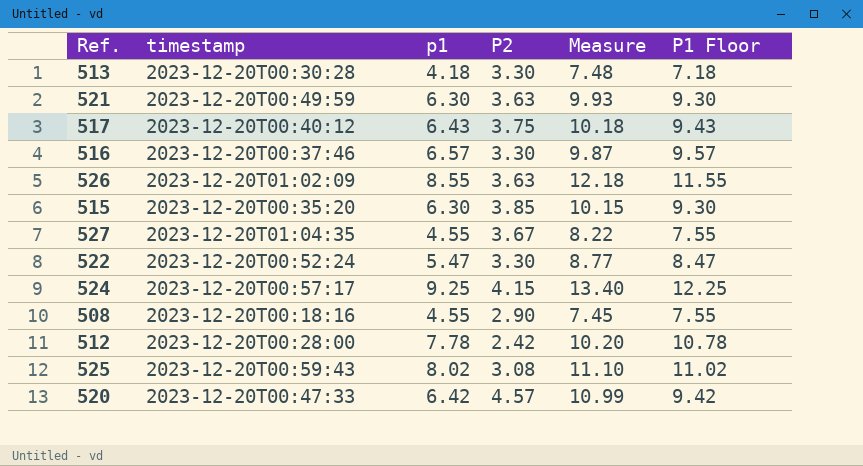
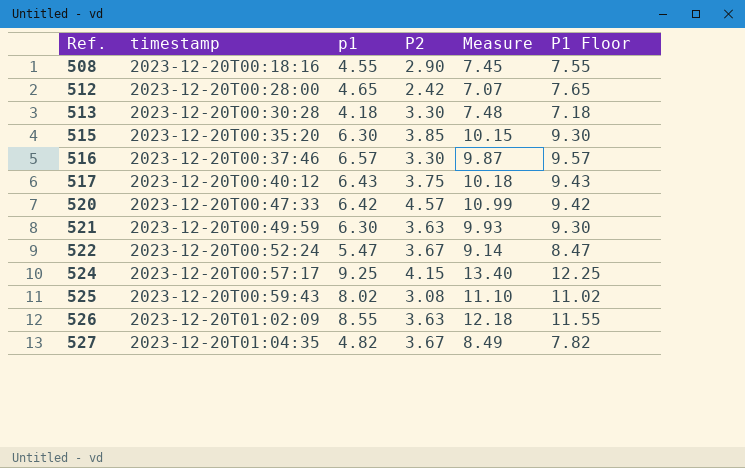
row order: none -> Ref. ascending
512 | p1: 7.78 -> 4.65
512 | Measure: 10.20 -> 7.07
512 | P1 Floor: 10.78 -> 7.65
522 | P2: 3.30 -> 3.67
522 | Measure: 8.77 -> 9.14
527 | p1: 4.55 -> 4.82
527 | Measure: 8.22 -> 8.49
527 | P1 Floor: 7.55 -> 7.82

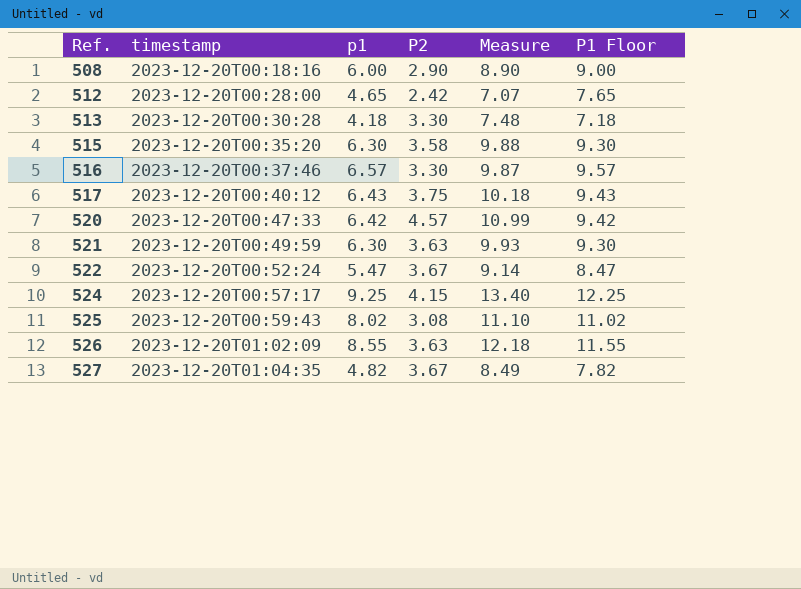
508 | p1: 4.55 -> 6.00
508 | Measure: 7.45 -> 8.90
508 | P1 Floor: 7.55 -> 9.00
515 | P2: 3.85 -> 3.58
515 | Measure: 10.15 -> 9.88

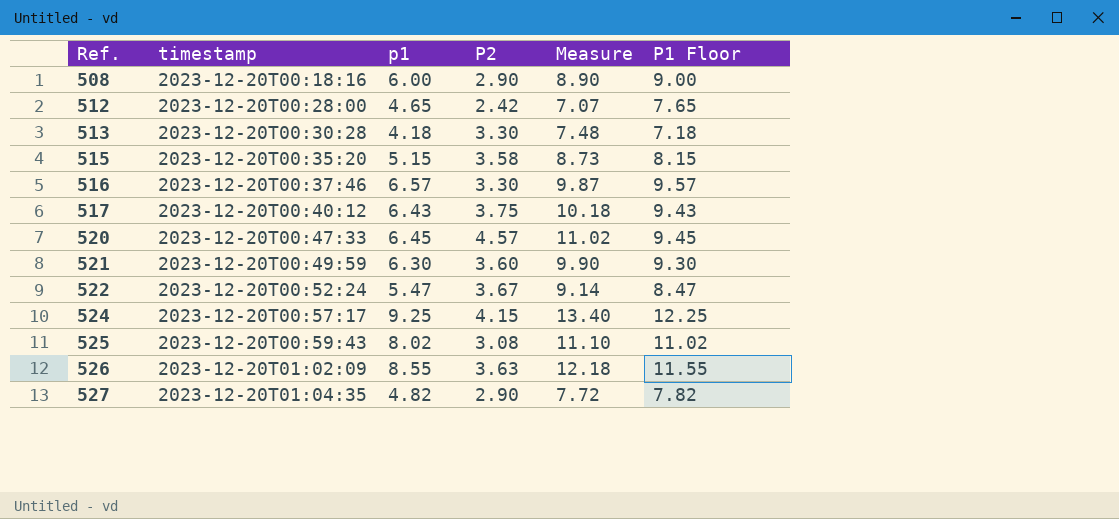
515 | p1: 6.30 -> 5.15
515 | Measure: 9.88 -> 8.73
515 | P1 Floor: 9.30 -> 8.15
520 | p1: 6.42 -> 6.45
520 | Measure: 10.99 -> 11.02
520 | P1 Floor: 9.42 -> 9.45
521 | P2: 3.63 -> 3.60
521 | Measure: 9.93 -> 9.90
527 | P2: 3.67 -> 2.90
527 | Measure: 8.49 -> 7.72

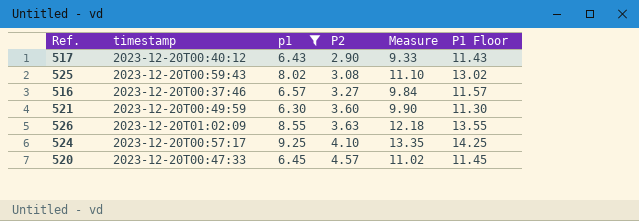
filter: none -> p1 >= 6.30
row order: Ref. ascending -> P2 ascending
column P1 Floor | formula: [p1] + 3 -> [p1] + 5
517 | P2: 3.75 -> 2.90
517 | Measure: 10.18 -> 9.33
516 | P2: 3.30 -> 3.27
516 | Measure: 9.87 -> 9.84
524 | P2: 4.15 -> 4.10
524 | Measure: 13.40 -> 13.35

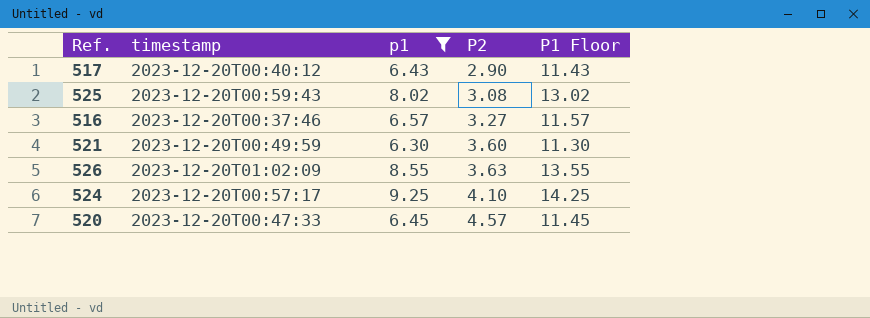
column Measure | formula: [p1] + [P2] -> none

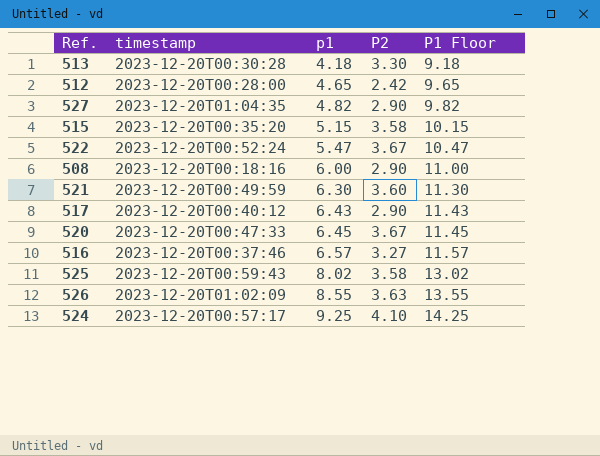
filter: p1 >= 6.30 -> none
row order: P2 ascending -> p1 ascending
520 | P2: 4.57 -> 3.67
525 | P2: 3.08 -> 3.58

